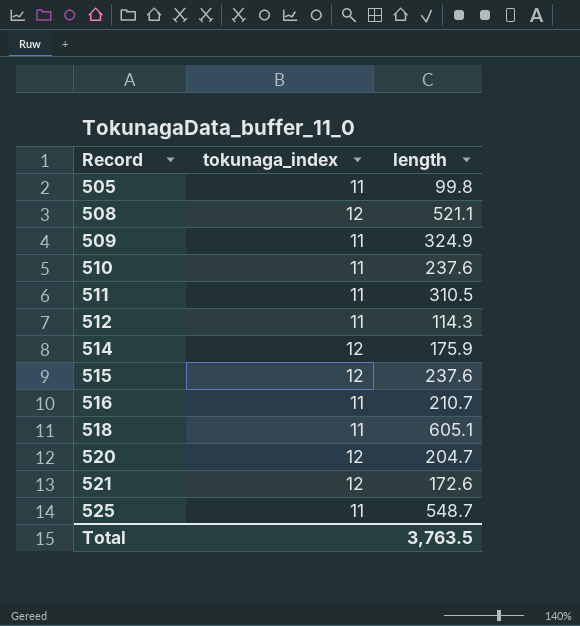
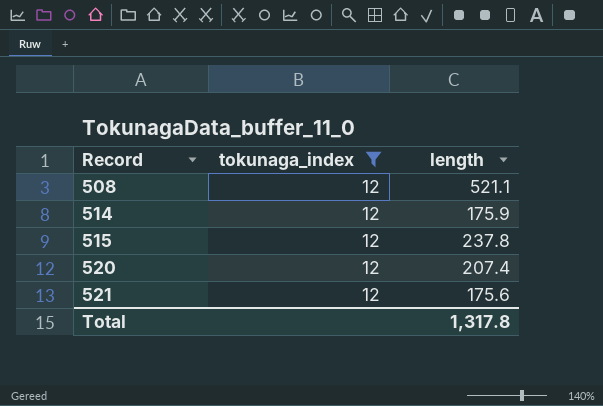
filter: none -> tokunaga_index = 12
515 | length: 237.6 -> 237.8
520 | length: 204.7 -> 207.4
521 | length: 172.6 -> 175.6
Total | length: 3,763.5 -> 1,317.8

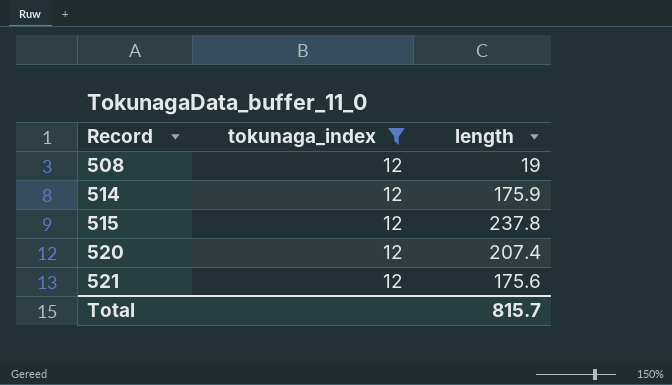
508 | length: 521.1 -> 19
Total | length: 1,317.8 -> 815.7

